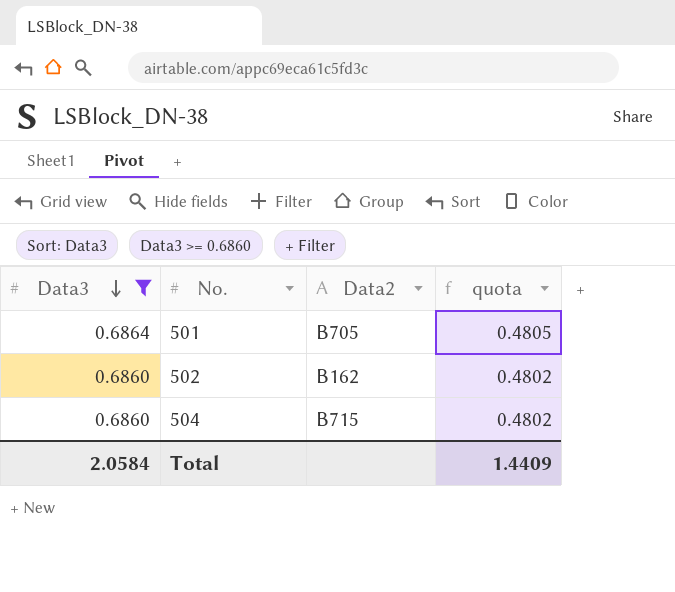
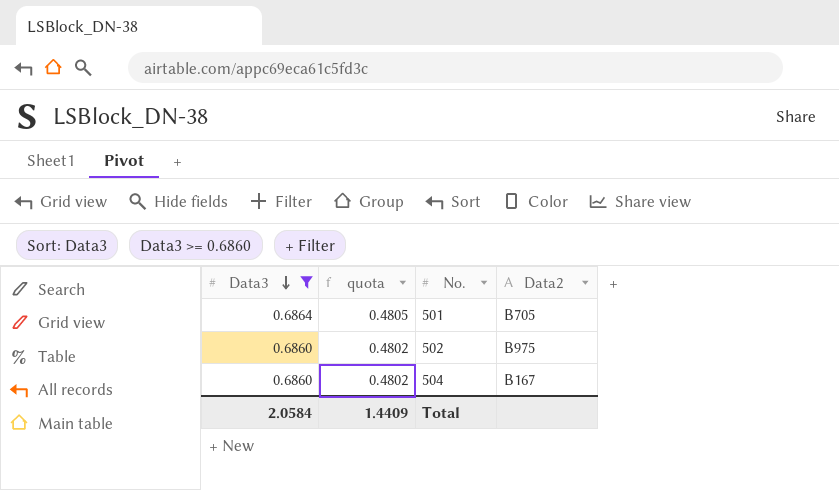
column quota | position: 4 -> 2
502 | Data2: B162 -> B975
504 | Data2: B715 -> B167

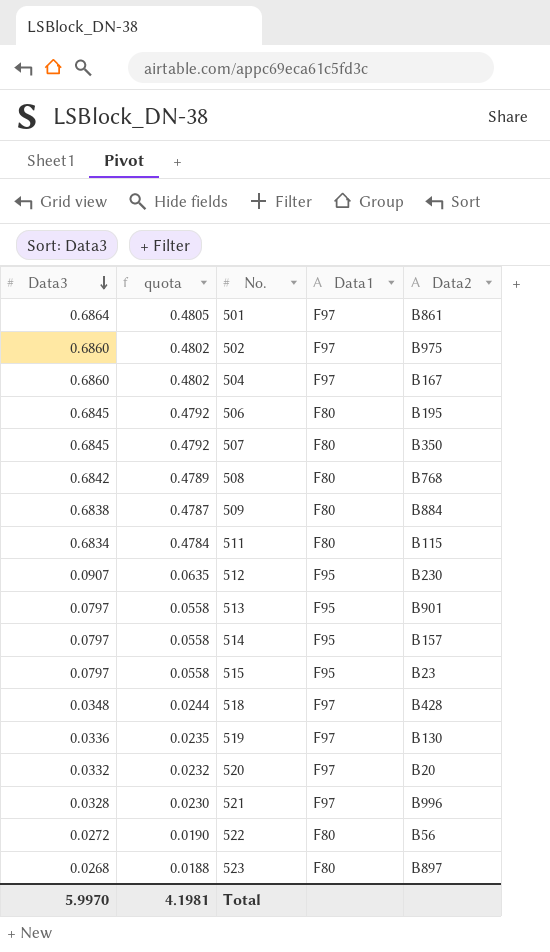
filter: Data3 >= 0.6860 -> none
column Data1 | position: none -> 4
501 | Data2: B705 -> B861
Total | Data3: 2.0584 -> 5.9970
Total | quota: 1.4409 -> 4.1981

